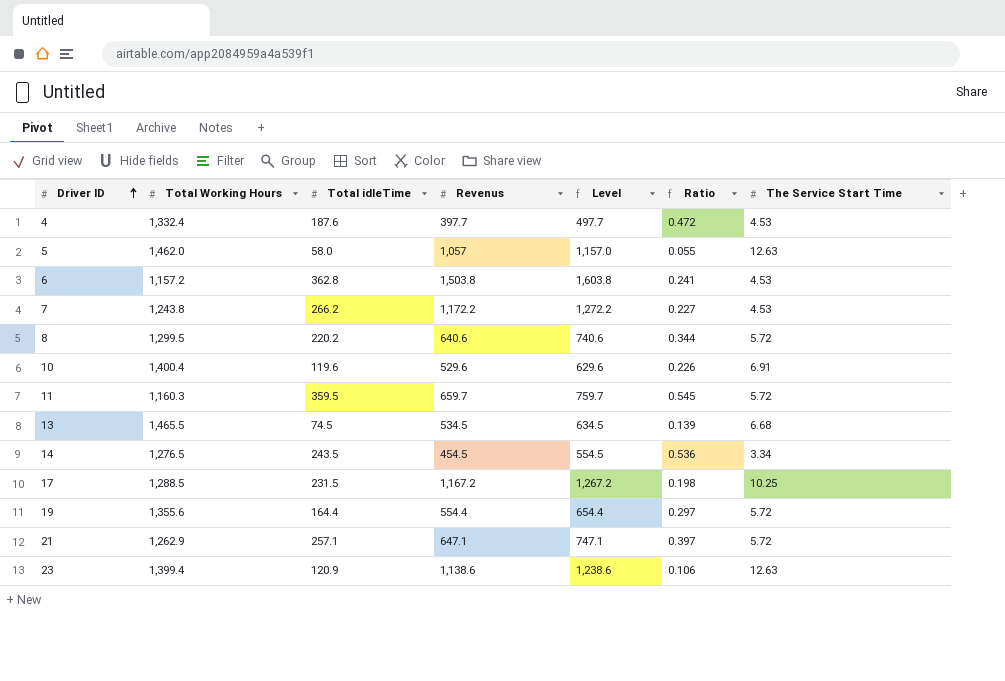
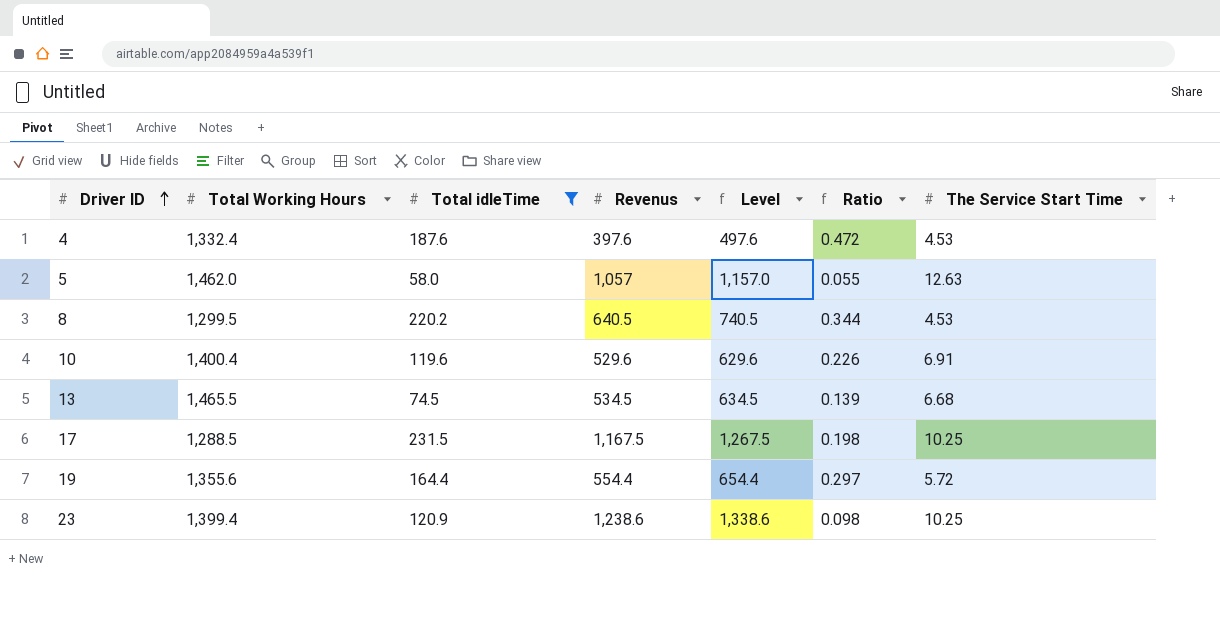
filter: none -> Total idleTime <= 231.5
4 | Revenus: 397.7 -> 397.6
4 | Level: 497.7 -> 497.6
8 | Revenus: 640.6 -> 640.5
8 | Level: 740.6 -> 740.5
8 | The Service Start Time: 5.72 -> 4.53
17 | Revenus: 1,167.2 -> 1,167.5
17 | Level: 1,267.2 -> 1,267.5
23 | Revenus: 1,138.6 -> 1,238.6
23 | Level: 1,238.6 -> 1,338.6
23 | Ratio: 0.106 -> 0.098
23 | The Service Start Time: 12.63 -> 10.25

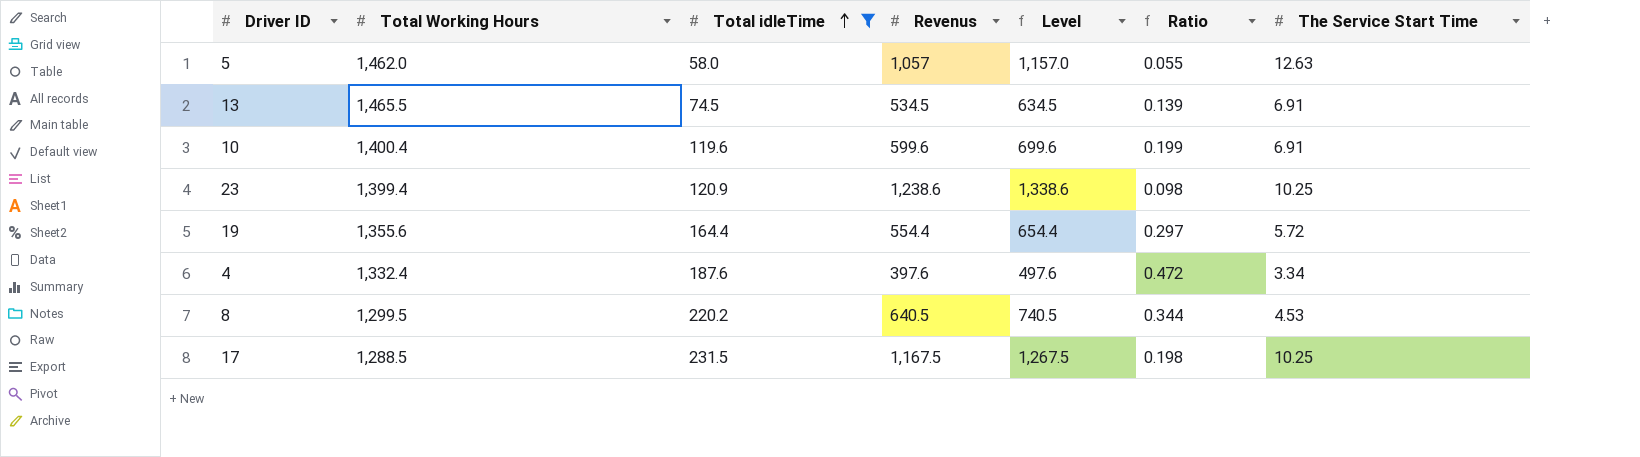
row order: Driver ID ascending -> Total idleTime ascending
13 | The Service Start Time: 6.68 -> 6.91
10 | Revenus: 529.6 -> 599.6
10 | Level: 629.6 -> 699.6
10 | Ratio: 0.226 -> 0.199
4 | The Service Start Time: 4.53 -> 3.34

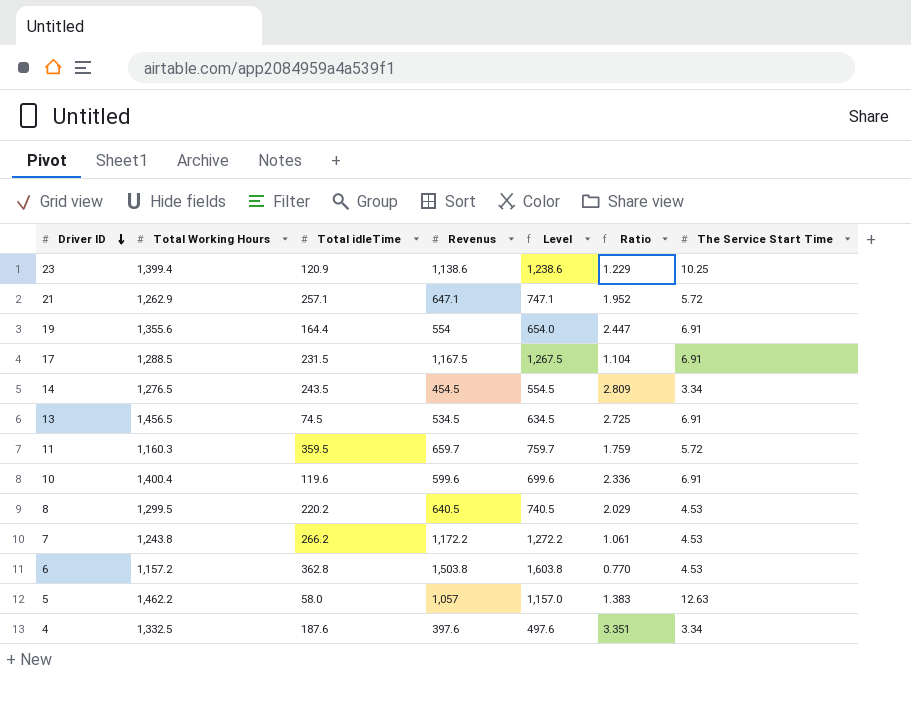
filter: Total idleTime <= 231.5 -> none
row order: Total idleTime ascending -> Driver ID descending
column Ratio | formula: [Total idleTime] / [Revenus] -> [Total Working Hours] / [Revenus]
23 | Revenus: 1,238.6 -> 1,138.6
23 | Level: 1,338.6 -> 1,238.6
19 | Revenus: 554.4 -> 554
19 | Level: 654.4 -> 654.0
19 | The Service Start Time: 5.72 -> 6.91
17 | The Service Start Time: 10.25 -> 6.91
13 | Total Working Hours: 1,465.5 -> 1,456.5
5 | Total Working Hours: 1,462.0 -> 1,462.2
4 | Total Working Hours: 1,332.4 -> 1,332.5

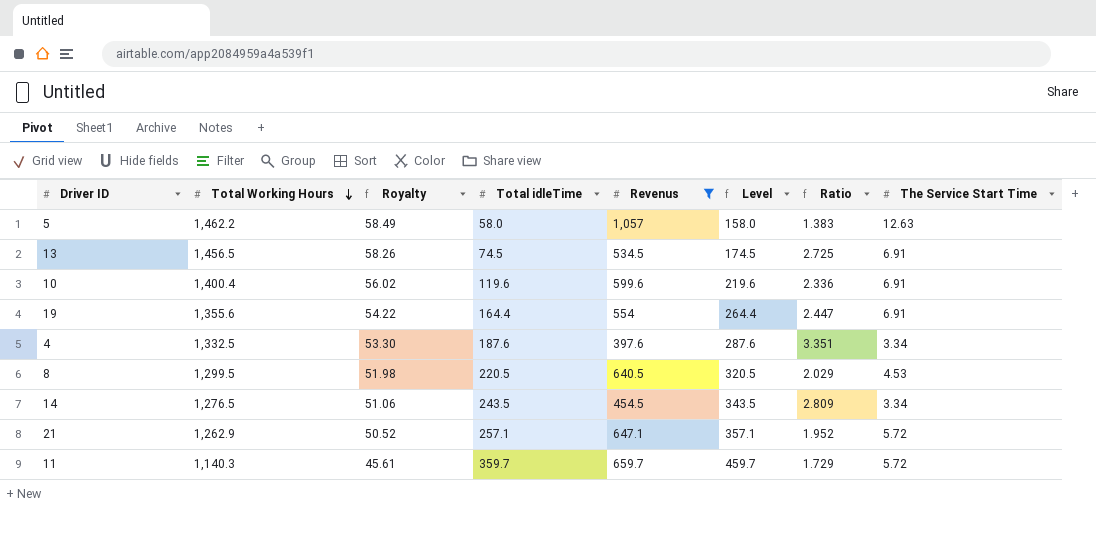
filter: none -> Revenus <= 1,057
row order: Driver ID descending -> Total Working Hours descending
column Royalty | formula: none -> [Total Working Hours] * 0.04
column Level | formula: [Revenus] + 100 -> [Total idleTime] + 100
8 | Total idleTime: 220.2 -> 220.5
11 | Total Working Hours: 1,160.3 -> 1,140.3
11 | Total idleTime: 359.5 -> 359.7
11 | Ratio: 1.759 -> 1.729

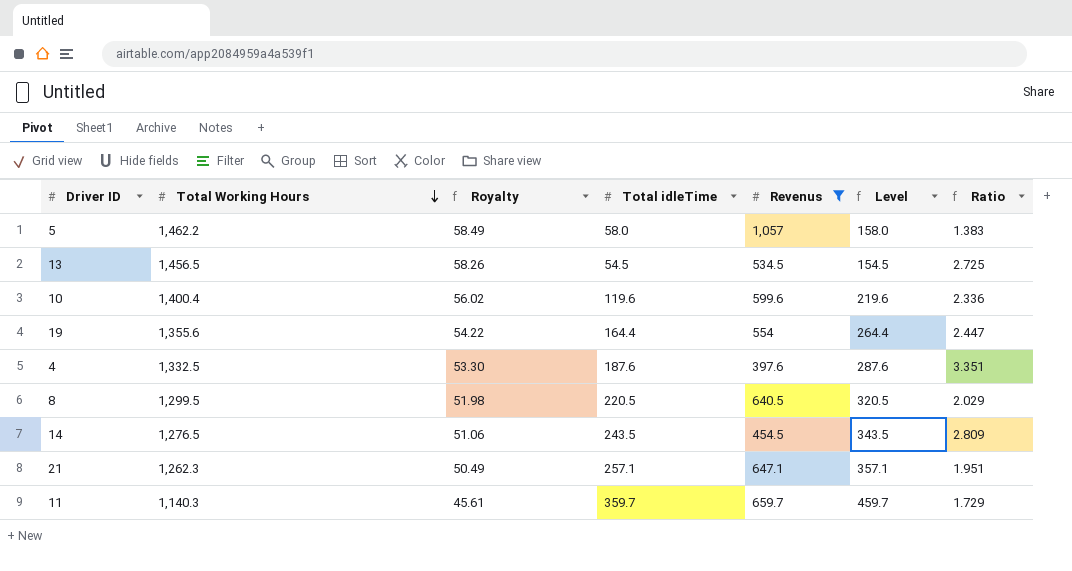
column The Service Start Time | position: 8 -> none
13 | Total idleTime: 74.5 -> 54.5
13 | Level: 174.5 -> 154.5
21 | Total Working Hours: 1,262.9 -> 1,262.3
21 | Royalty: 50.52 -> 50.49
21 | Ratio: 1.952 -> 1.951

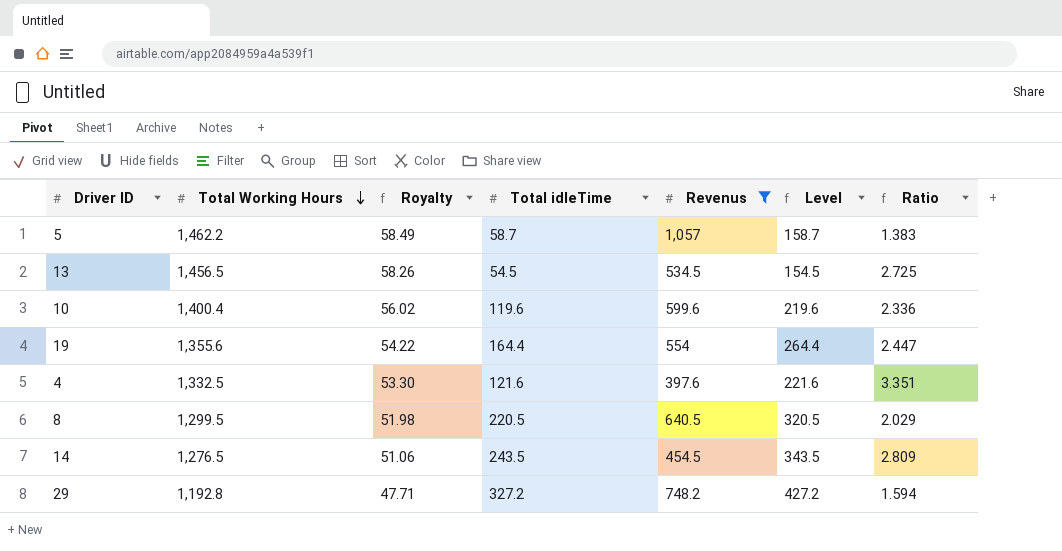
row 21: 1,262.3 | 50.49 | 257.1 | 647.1 | 357.1 | 1.951 -> none
row 11: 1,140.3 | 45.61 | 359.7 | 659.7 | 459.7 | 1.729 -> none
5 | Total idleTime: 58.0 -> 58.7
5 | Level: 158.0 -> 158.7
4 | Total idleTime: 187.6 -> 121.6
4 | Level: 287.6 -> 221.6
row 29: none -> 1,192.8 | 47.71 | 327.2 | 748.2 | 427.2 | 1.594

